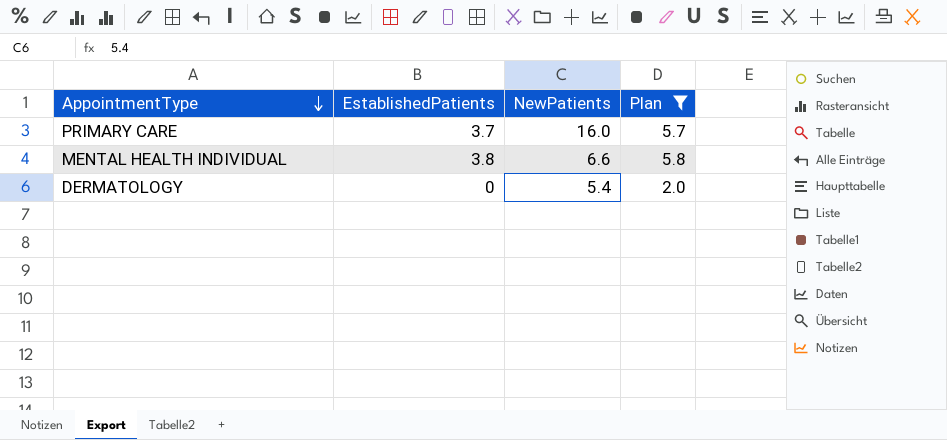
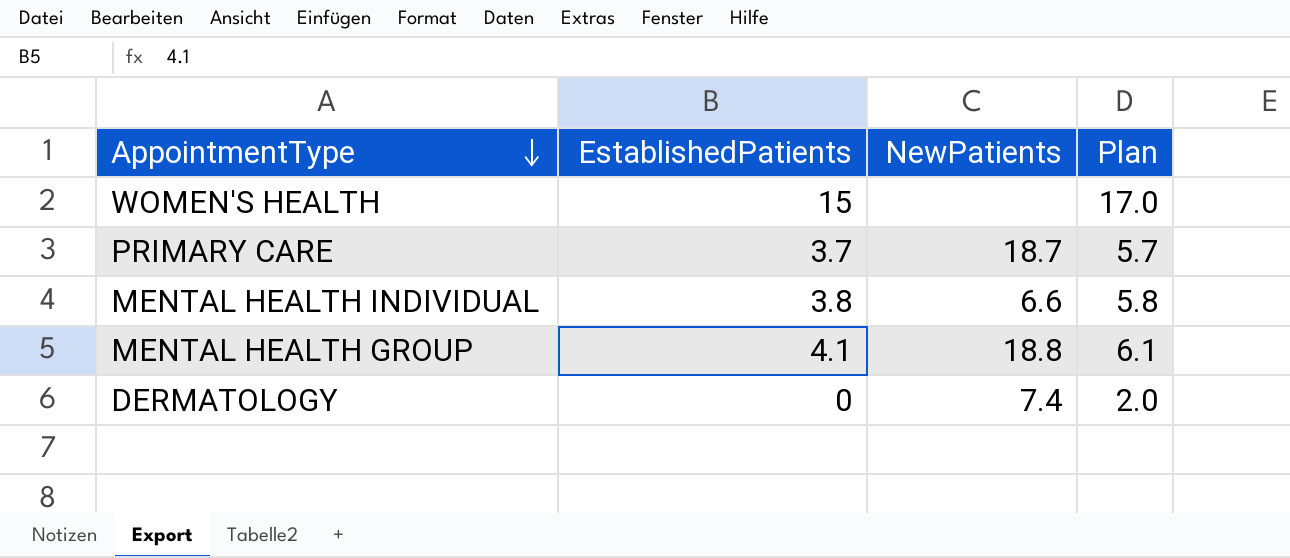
filter: Plan <= 5.8 -> none
PRIMARY CARE | NewPatients: 16.0 -> 18.7
DERMATOLOGY | NewPatients: 5.4 -> 7.4

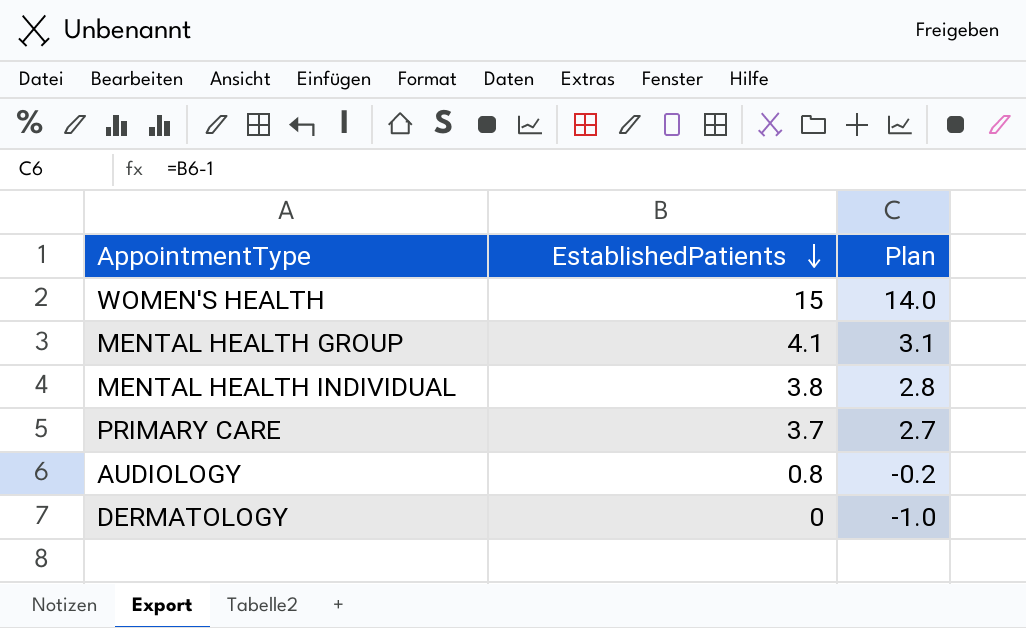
row order: AppointmentType descending -> EstablishedPatients descending
column NewPatients | position: 3 -> none
column Plan | formula: [EstablishedPatients] + 2 -> [EstablishedPatients] - 1
row AUDIOLOGY: none -> 0.8 | -0.2

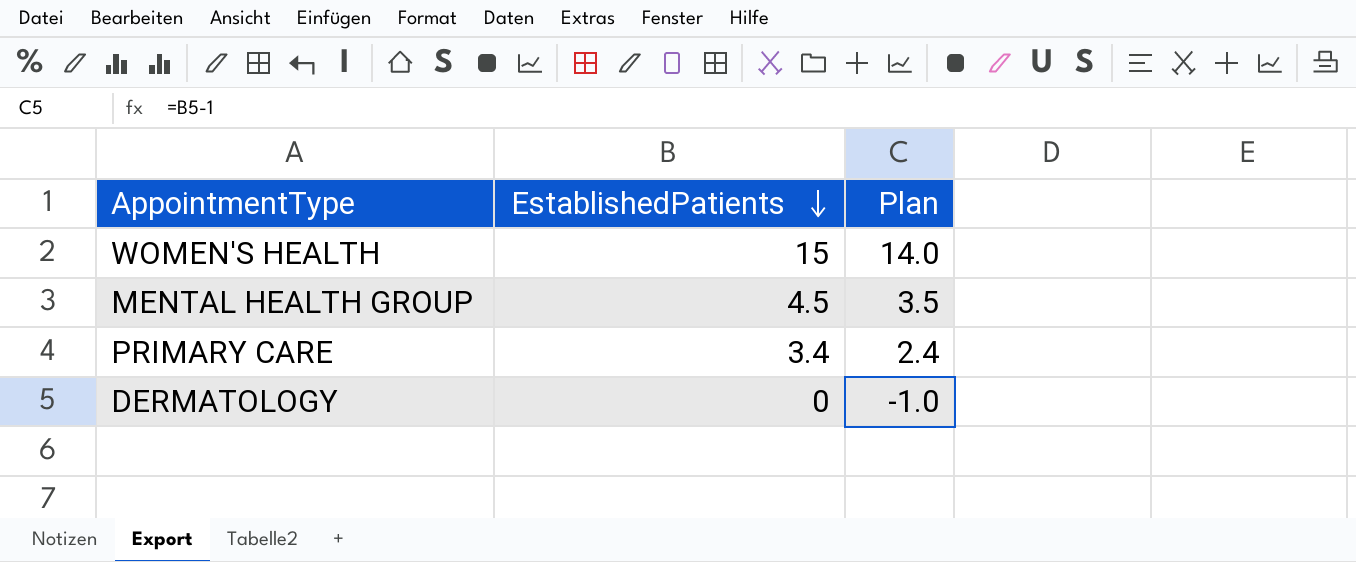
row MENTAL HEALTH INDIVIDUAL: 3.8 | 2.8 -> none
row AUDIOLOGY: 0.8 | -0.2 -> none
MENTAL HEALTH GROUP | EstablishedPatients: 4.1 -> 4.5
MENTAL HEALTH GROUP | Plan: 3.1 -> 3.5
PRIMARY CARE | EstablishedPatients: 3.7 -> 3.4
PRIMARY CARE | Plan: 2.7 -> 2.4

